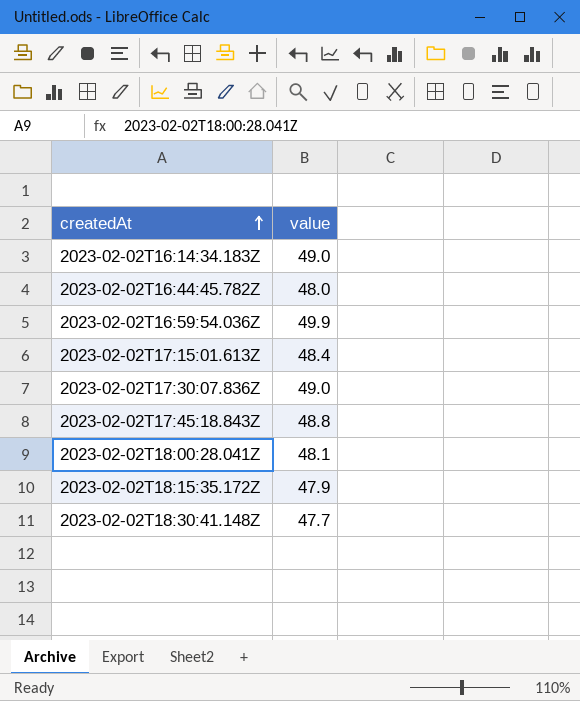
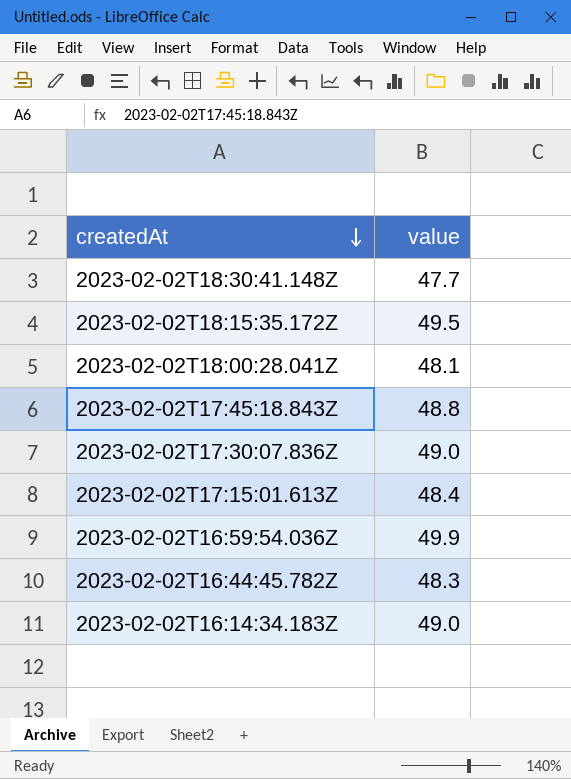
row order: createdAt ascending -> createdAt descending
2023-02-02T18:15:35.172Z | value: 47.9 -> 49.5
2023-02-02T16:44:45.782Z | value: 48.0 -> 48.3

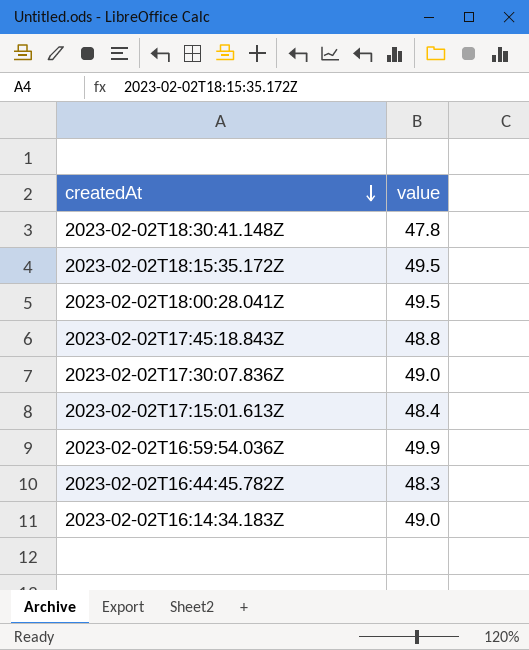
2023-02-02T18:30:41.148Z | value: 47.7 -> 47.8
2023-02-02T18:00:28.041Z | value: 48.1 -> 49.5

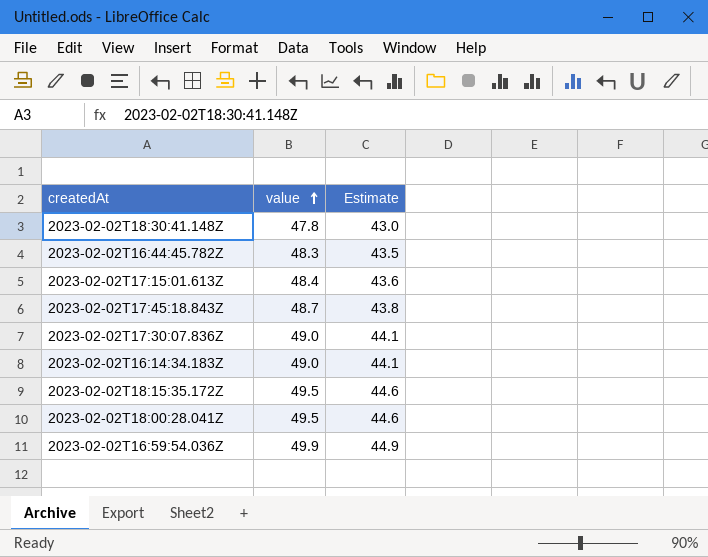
row order: createdAt descending -> value ascending
column Estimate | formula: none -> [value] * 0.9
2023-02-02T17:45:18.843Z | value: 48.8 -> 48.7

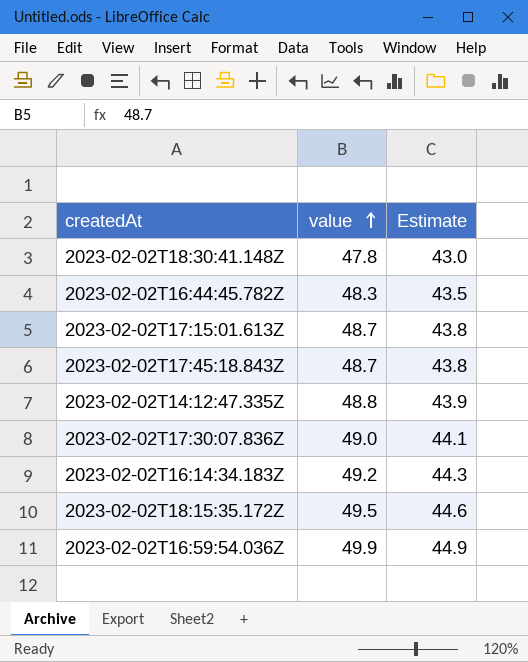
row 2023-02-02T18:00:28.041Z: 49.5 | 44.6 -> none
2023-02-02T17:15:01.613Z | value: 48.4 -> 48.7
2023-02-02T17:15:01.613Z | Estimate: 43.6 -> 43.8
row 2023-02-02T14:12:47.335Z: none -> 48.8 | 43.9
2023-02-02T16:14:34.183Z | value: 49.0 -> 49.2
2023-02-02T16:14:34.183Z | Estimate: 44.1 -> 44.3

